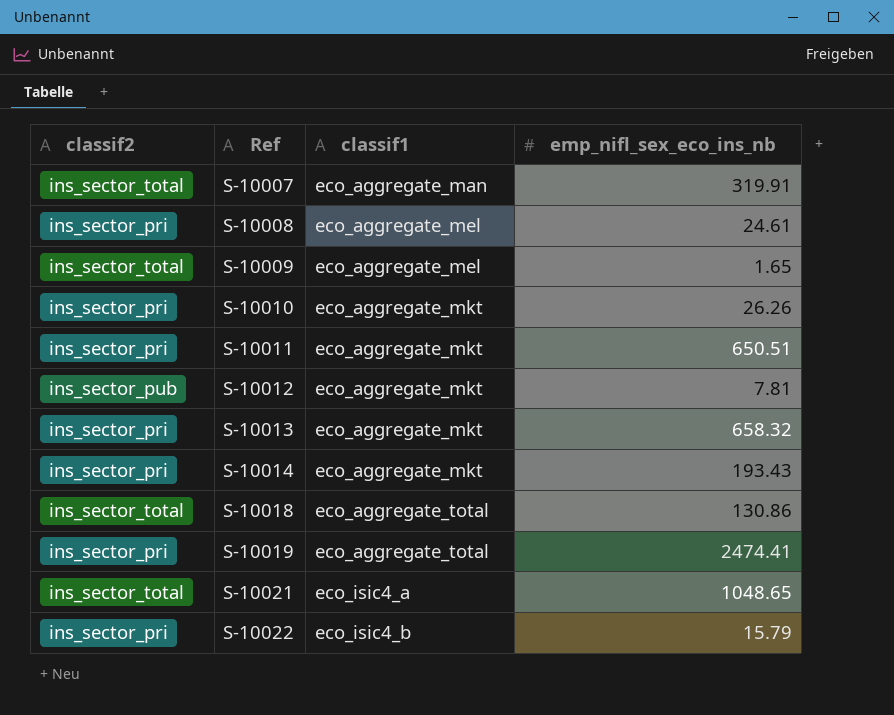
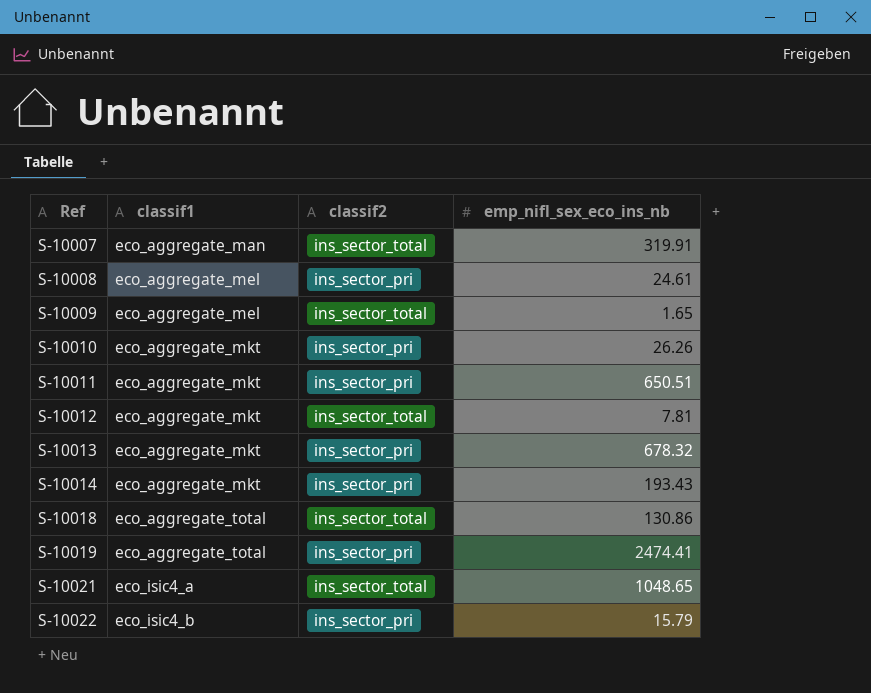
column classif2 | position: 1 -> 3
S-10012 | classif2: ins_sector_pub -> ins_sector_total
S-10013 | emp_nifl_sex_eco_ins_nb: 658.32 -> 678.32

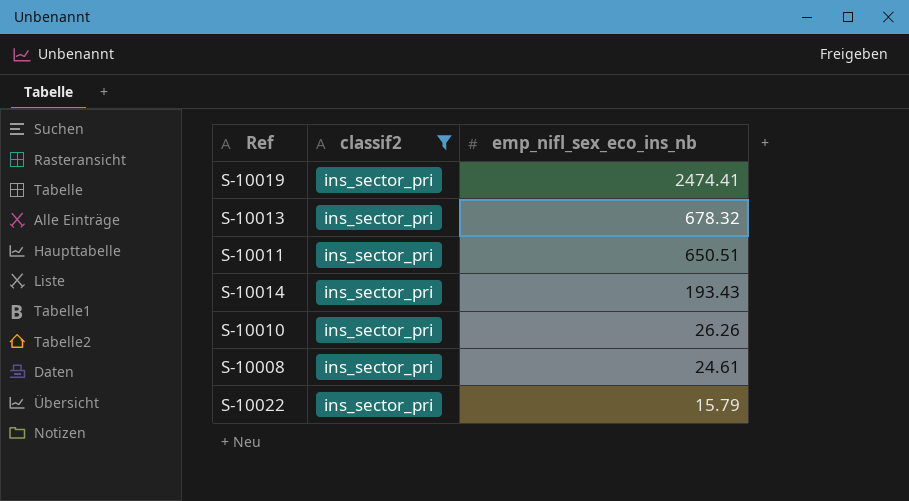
filter: none -> classif2 = ins_sector_pri
row order: Ref ascending -> emp_nifl_sex_eco_ins_nb descending
column classif1 | position: 2 -> none

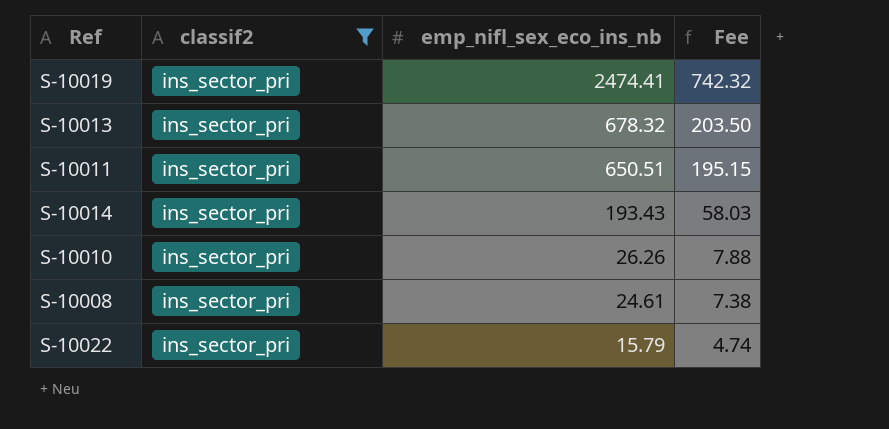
column Fee | formula: none -> [emp_nifl_sex_eco_ins_nb] * 0.3

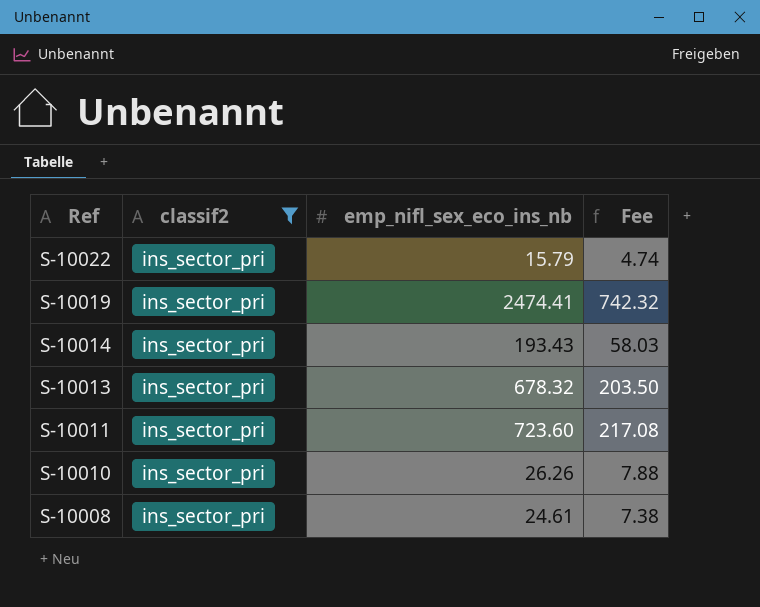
row order: emp_nifl_sex_eco_ins_nb descending -> Ref descending
S-10011 | emp_nifl_sex_eco_ins_nb: 650.51 -> 723.60
S-10011 | Fee: 195.15 -> 217.08

